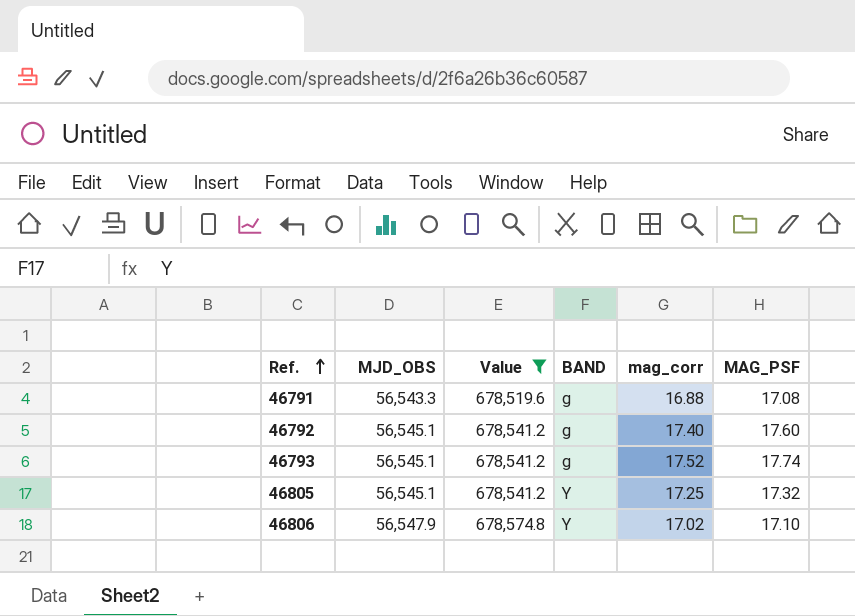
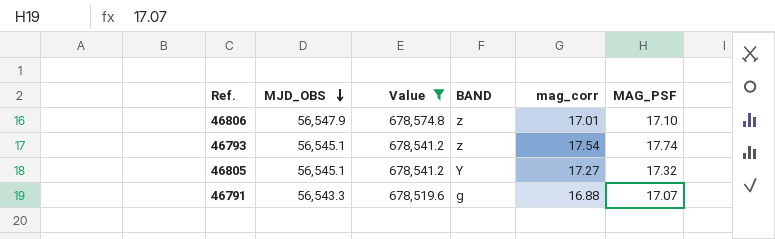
row order: Ref. ascending -> MJD_OBS descending
row 46792: 56,545.1 | 678,541.2 | g | 17.40 | 17.60 -> none
46806 | BAND: Y -> z
46806 | mag_corr: 17.02 -> 17.01
46793 | BAND: g -> z
46793 | mag_corr: 17.52 -> 17.54
46805 | mag_corr: 17.25 -> 17.27
46791 | MAG_PSF: 17.08 -> 17.07

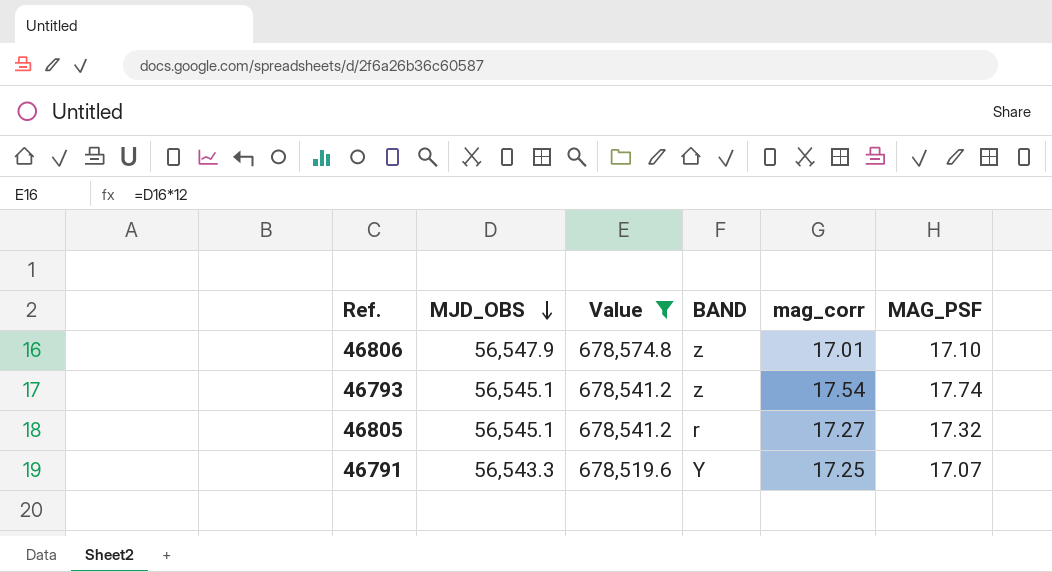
46805 | BAND: Y -> r
46791 | BAND: g -> Y
46791 | mag_corr: 16.88 -> 17.25

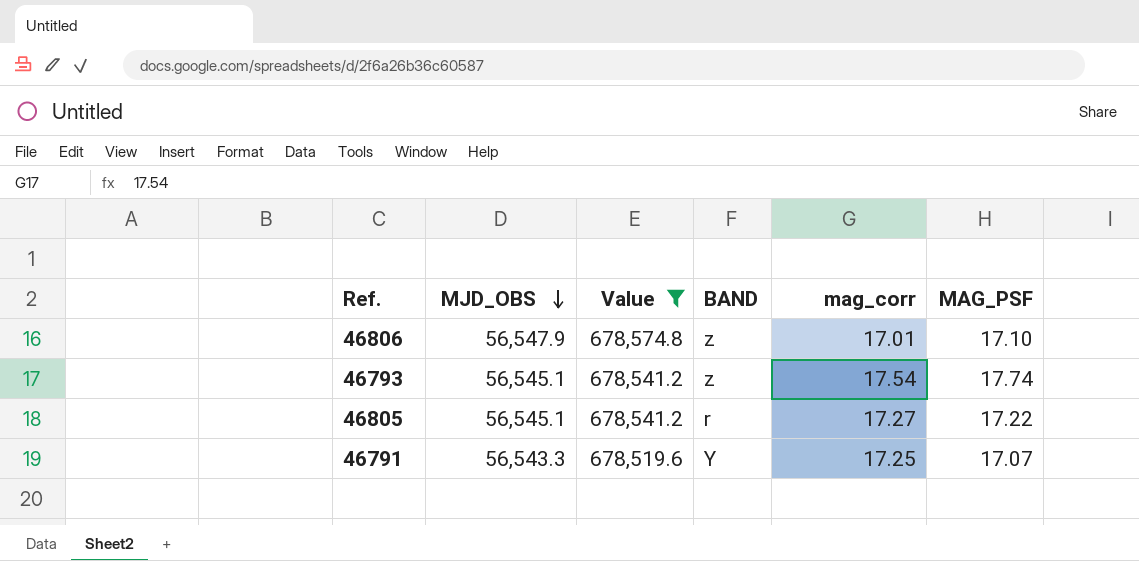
46805 | MAG_PSF: 17.32 -> 17.22

